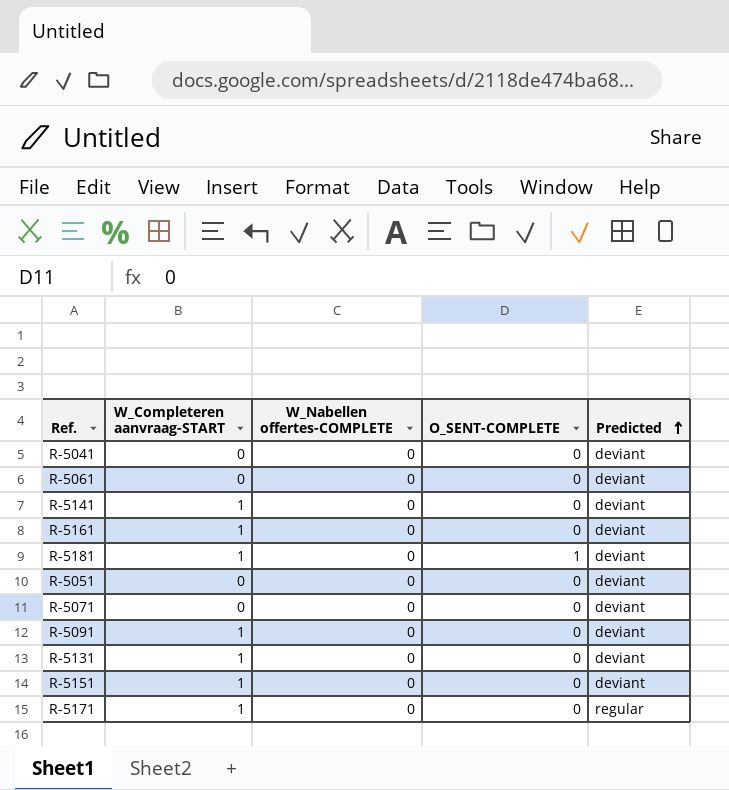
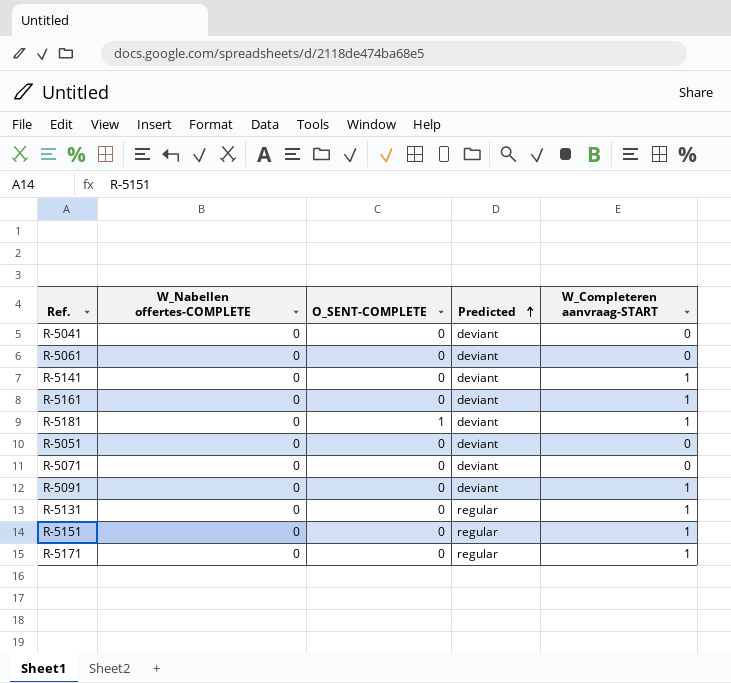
column W_Completeren aanvraag-START | position: 2 -> 5
R-5131 | Predicted: deviant -> regular
R-5151 | Predicted: deviant -> regular

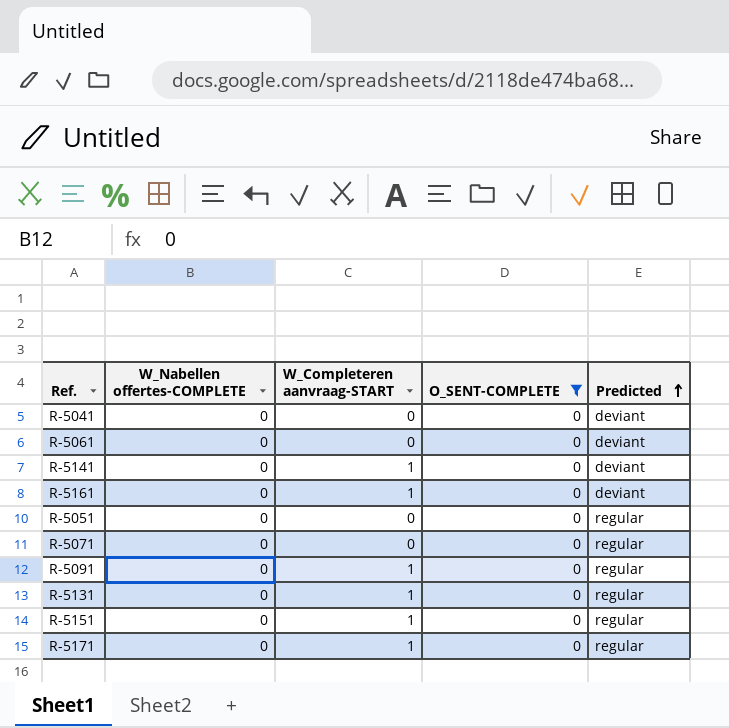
filter: none -> O_SENT-COMPLETE = 0
column W_Completeren aanvraag-START | position: 5 -> 3
R-5051 | Predicted: deviant -> regular
R-5071 | Predicted: deviant -> regular
R-5091 | Predicted: deviant -> regular

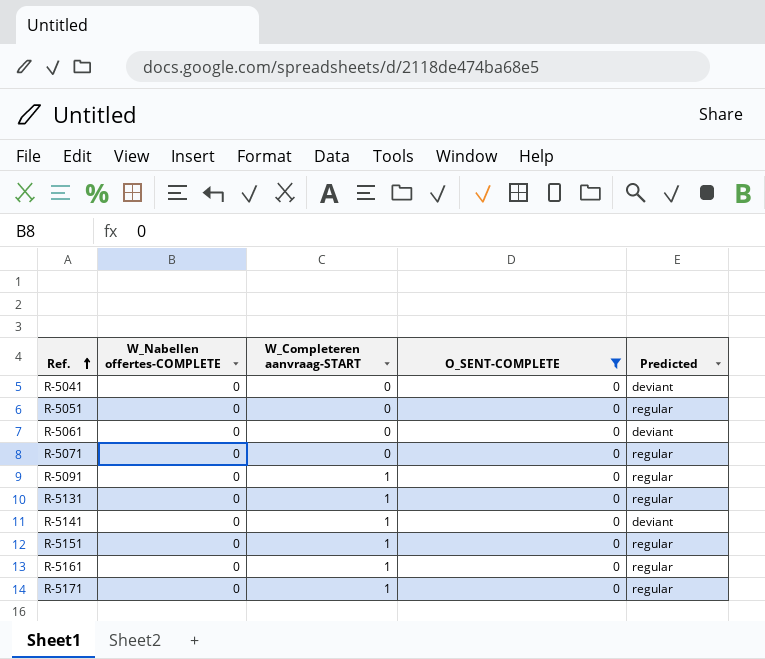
row order: Predicted ascending -> Ref. ascending
R-5161 | Predicted: deviant -> regular

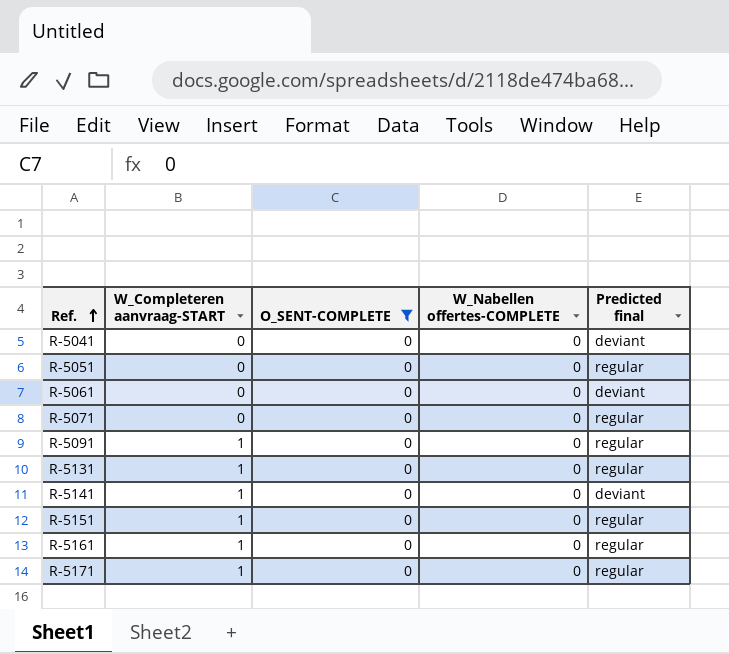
column W_Nabellen offertes-COMPLETE | position: 2 -> 4
column name: Predicted -> Predicted final

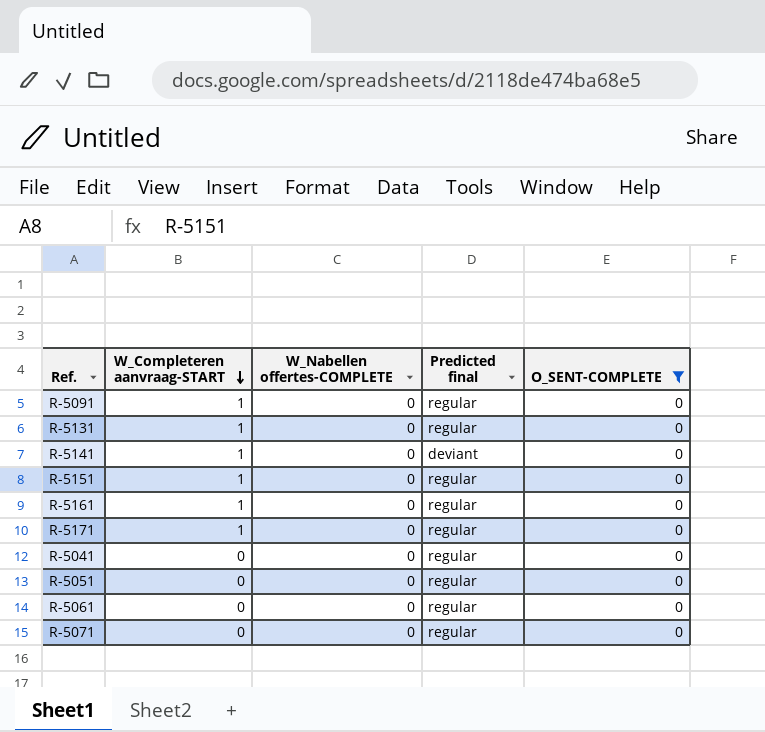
row order: Ref. ascending -> W_Completeren aanvraag-START descending
column O_SENT-COMPLETE | position: 3 -> 5
R-5041 | Predicted final: deviant -> regular
R-5061 | Predicted final: deviant -> regular

